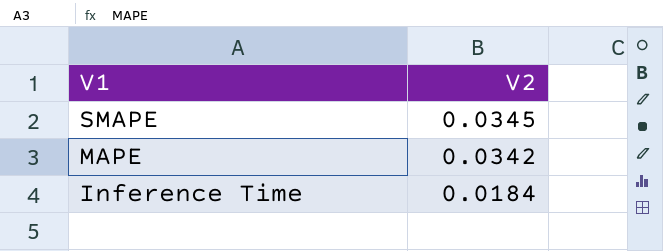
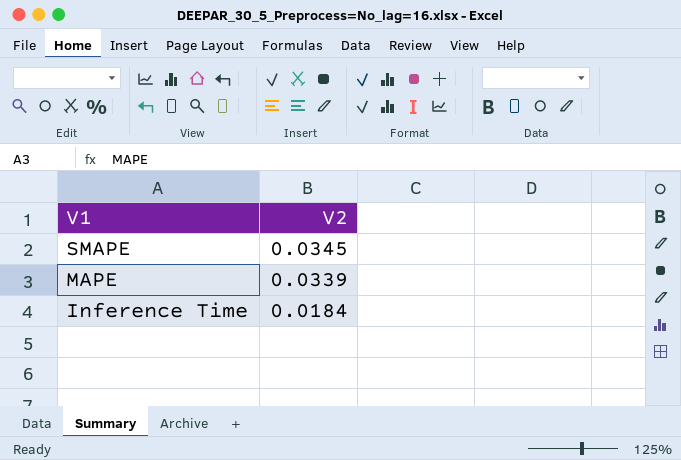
MAPE | V2: 0.0342 -> 0.0339

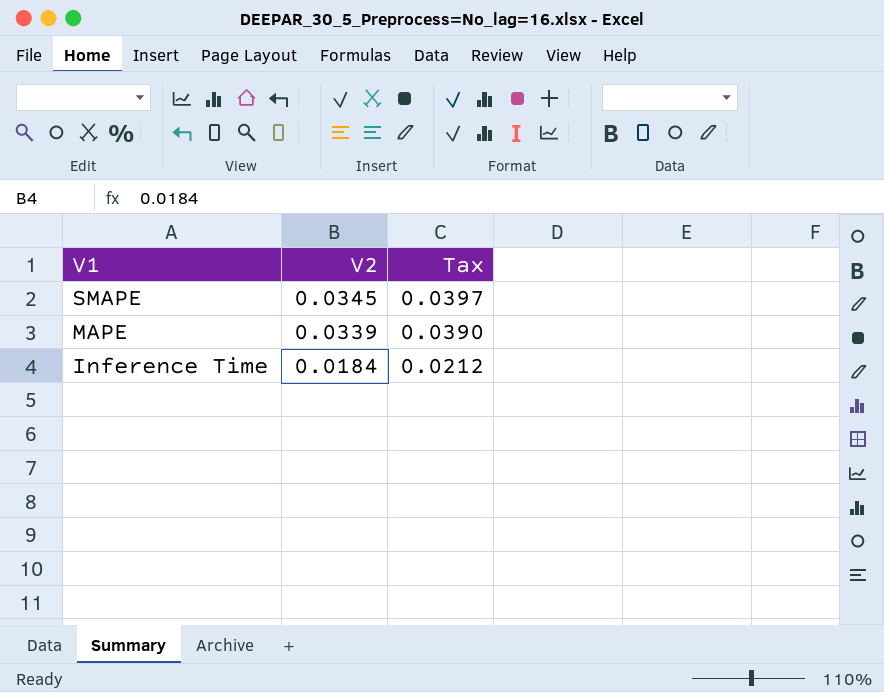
column Tax | formula: none -> [V2] * 1.15

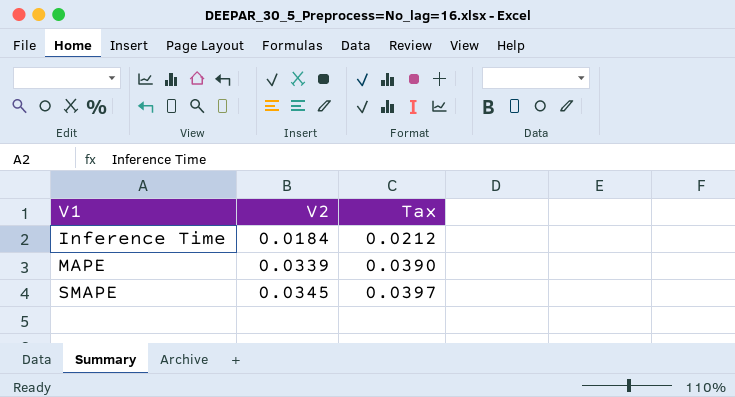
row order: V1 descending -> V1 ascending

